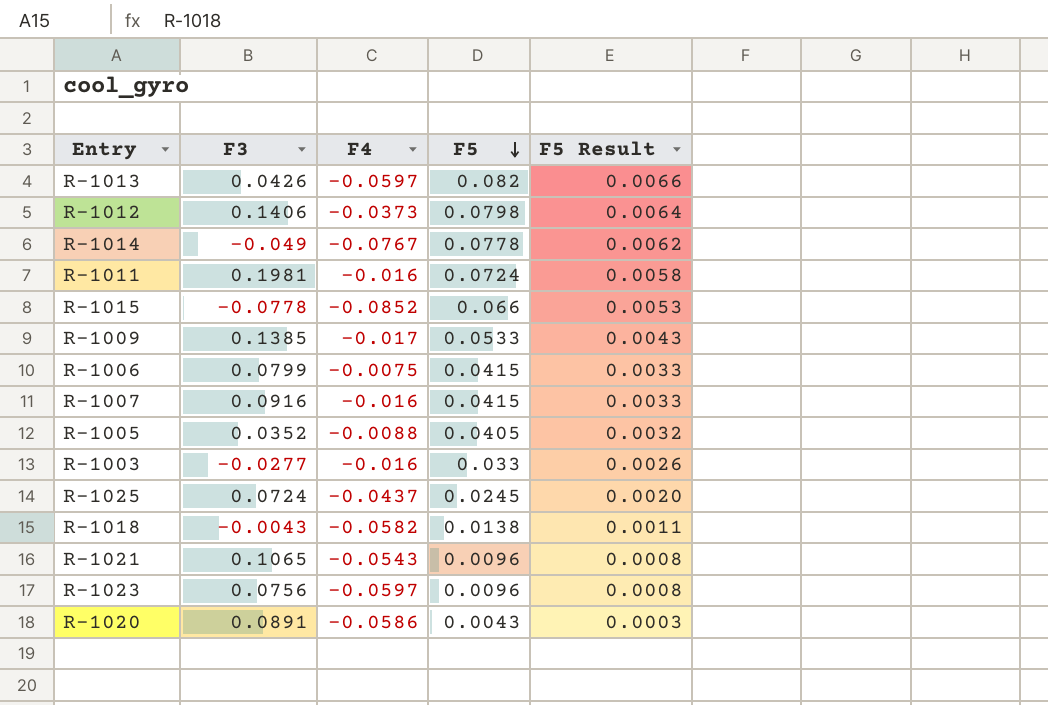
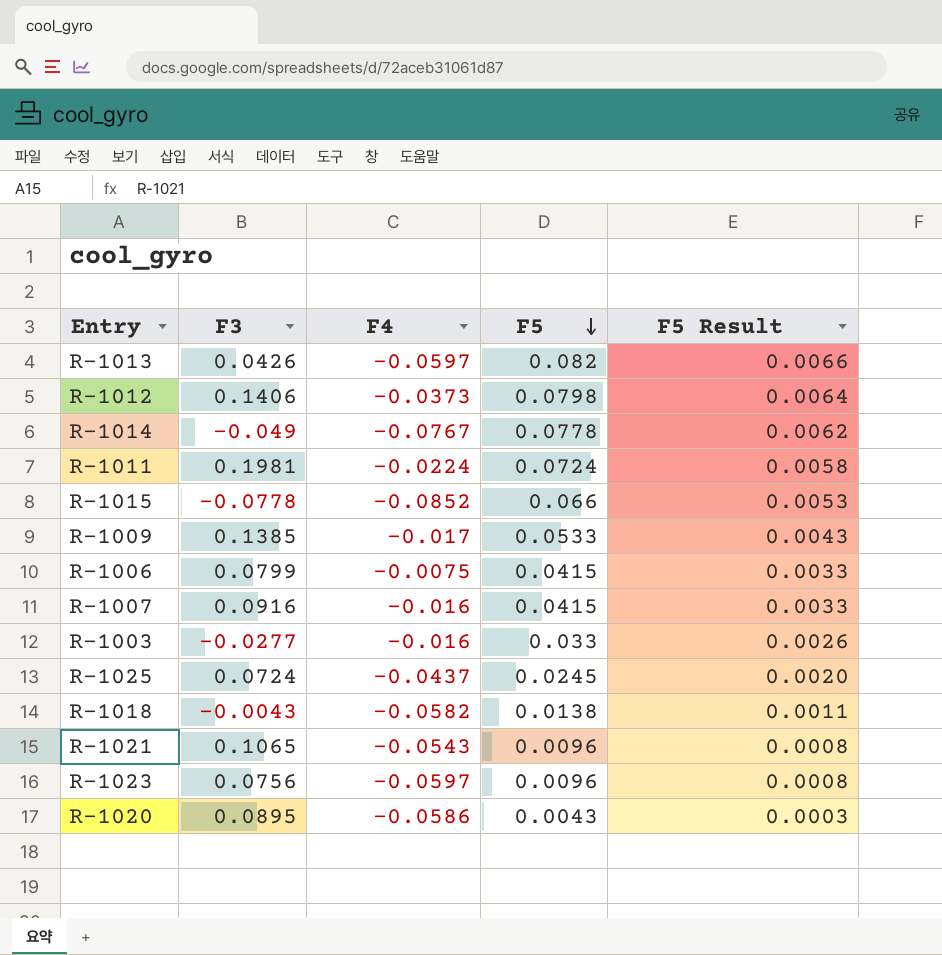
row R-1005: 0.0352 | -0.0088 | 0.0405 | 0.0032 -> none
R-1011 | F4: -0.016 -> -0.0224
R-1020 | F3: 0.0891 -> 0.0895

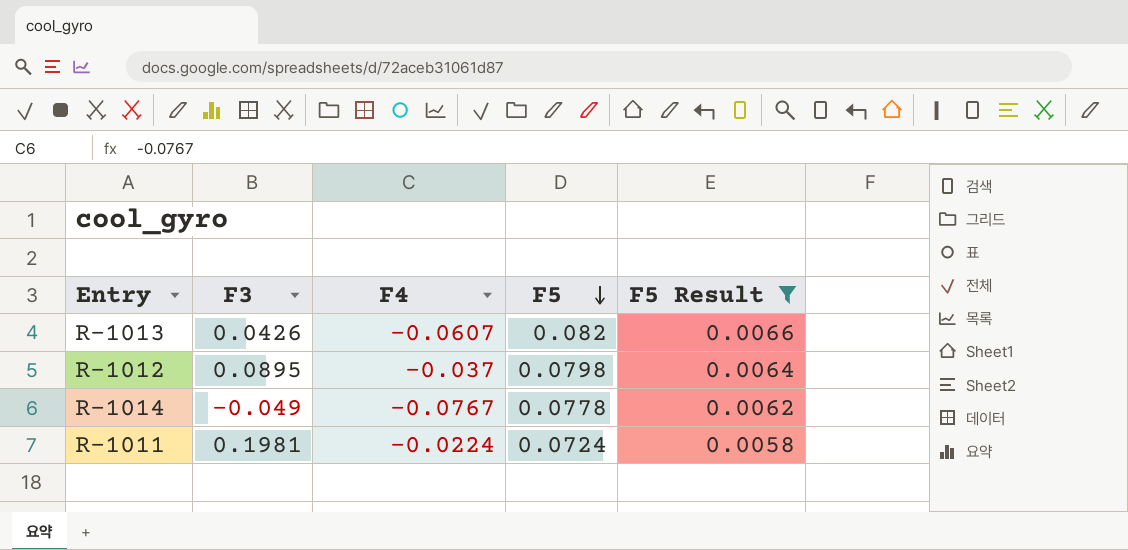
filter: none -> F5 Result >= 0.0058
R-1013 | F4: -0.0597 -> -0.0607
R-1012 | F3: 0.1406 -> 0.0895
R-1012 | F4: -0.0373 -> -0.037

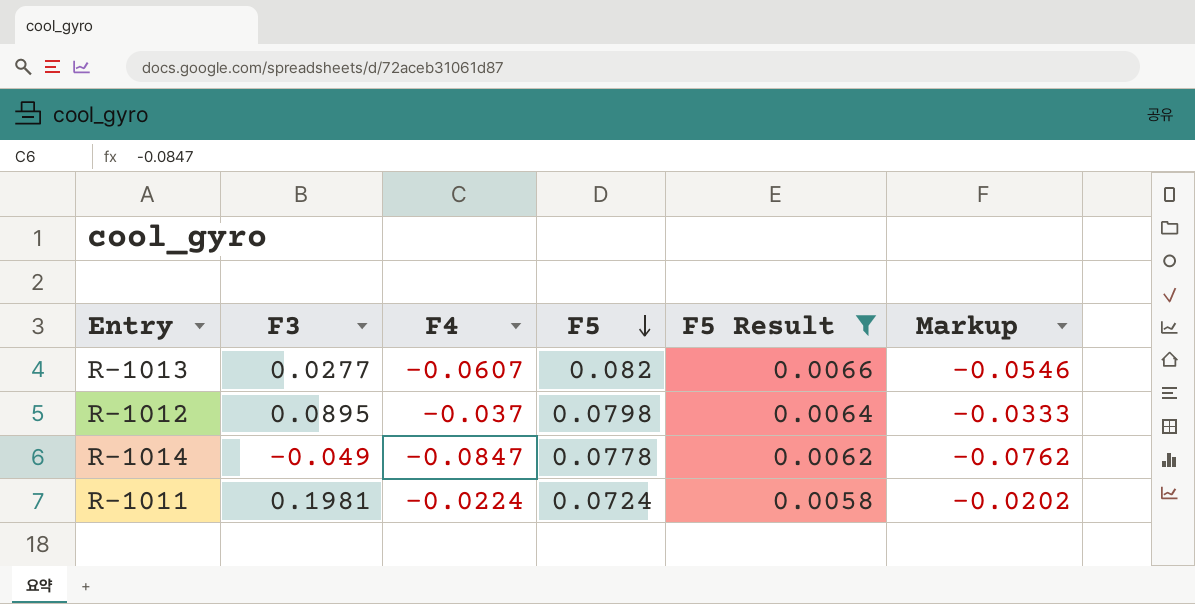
column Markup | formula: none -> [F4] * 0.9
R-1013 | F3: 0.0426 -> 0.0277
R-1014 | F4: -0.0767 -> -0.0847

